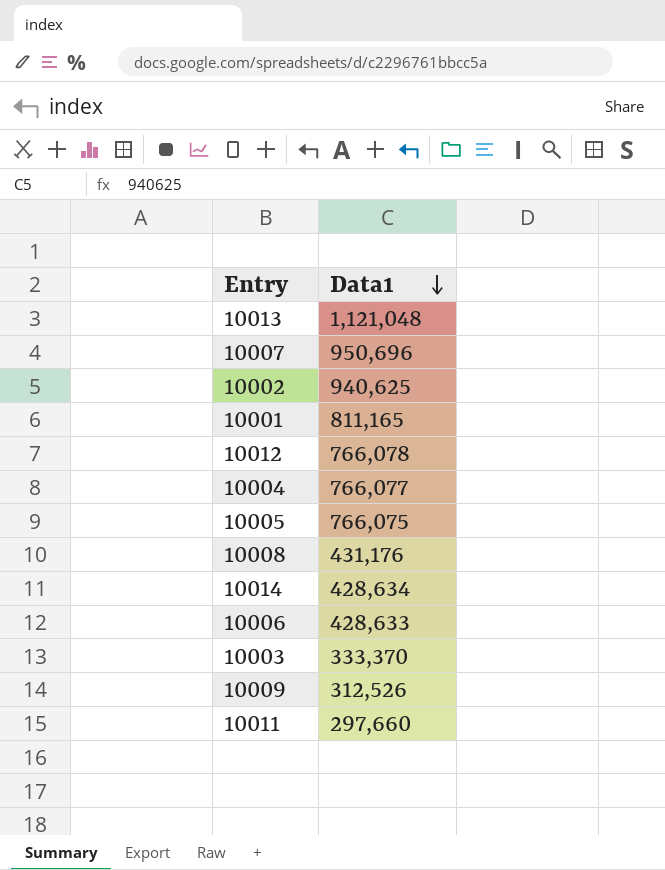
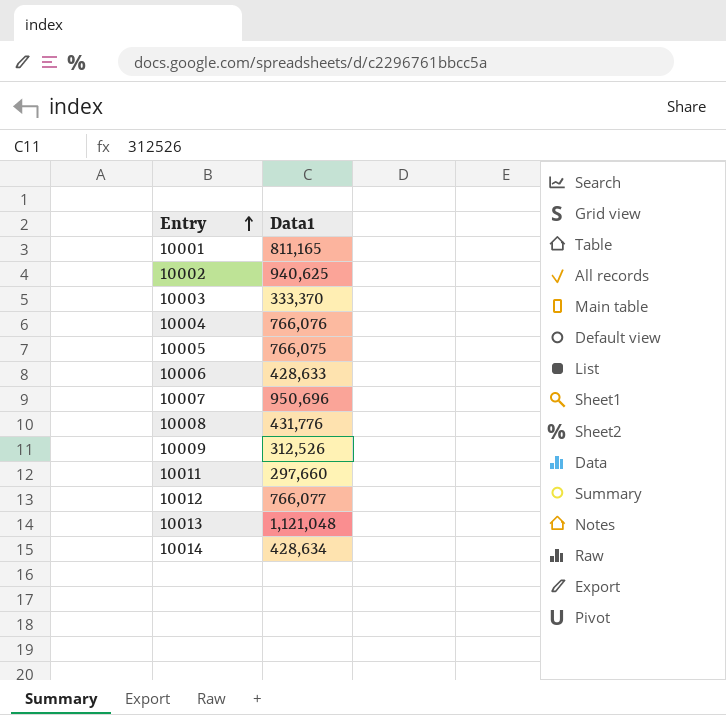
row order: Data1 descending -> Entry ascending
10004 | Data1: 766,077 -> 766,076
10008 | Data1: 431,176 -> 431,776
10012 | Data1: 766,078 -> 766,077

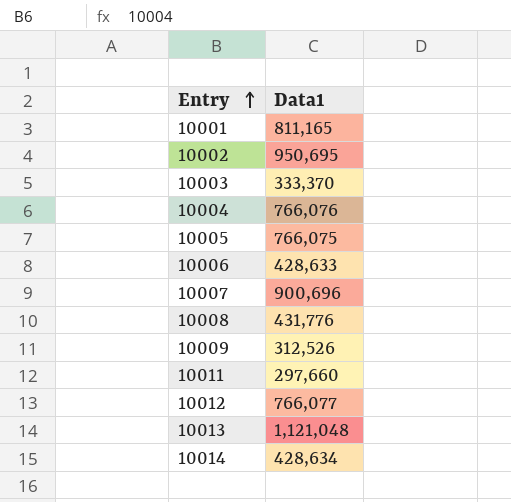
10002 | Data1: 940,625 -> 950,695
10007 | Data1: 950,696 -> 900,696

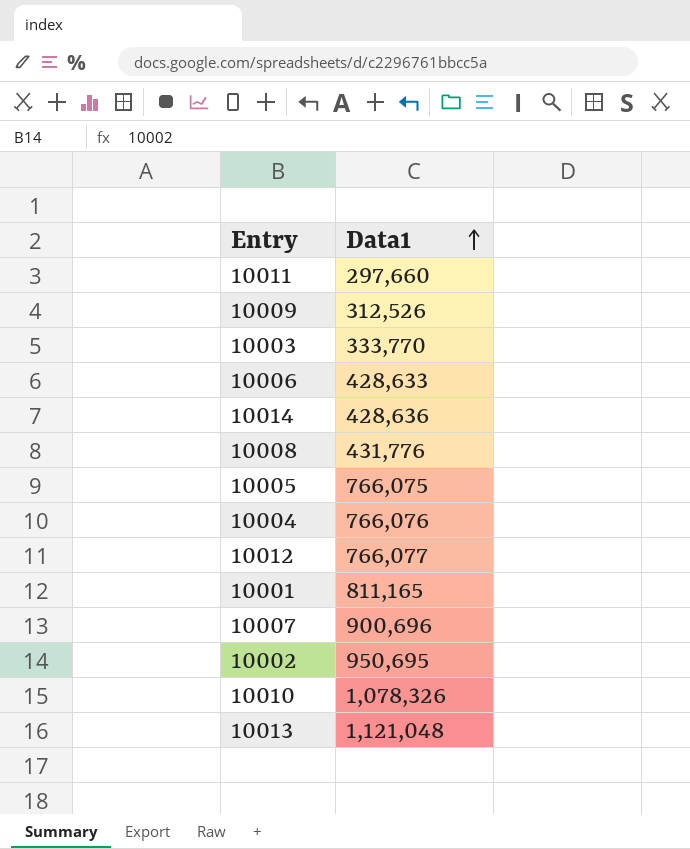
row order: Entry ascending -> Data1 ascending
10003 | Data1: 333,370 -> 333,770
10014 | Data1: 428,634 -> 428,636
row 10010: none -> 1,078,326

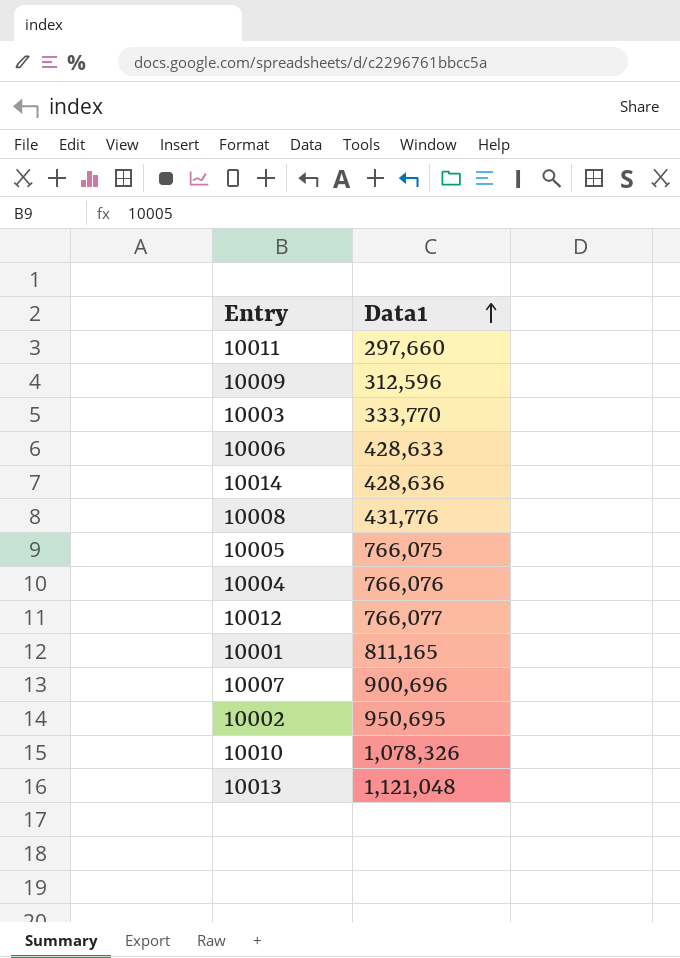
10009 | Data1: 312,526 -> 312,596

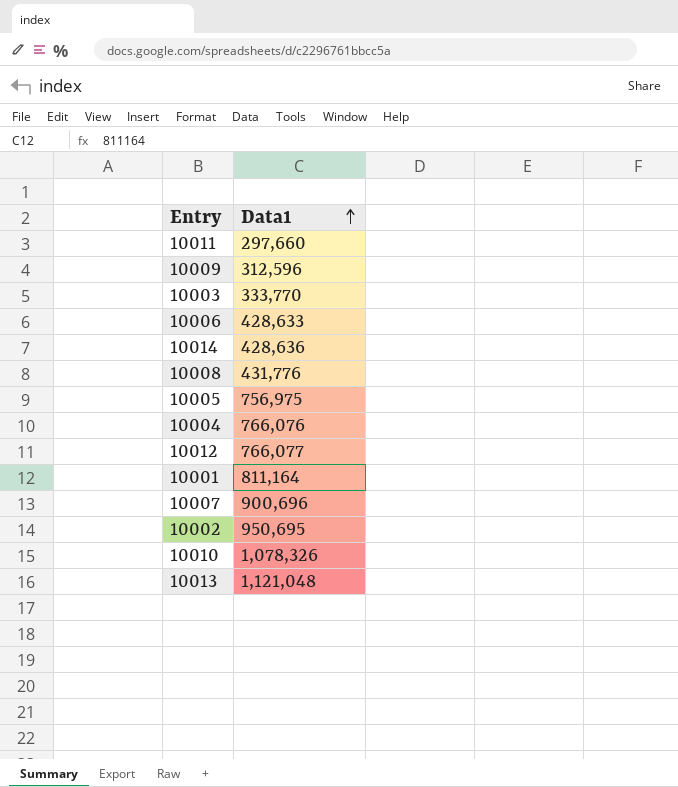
10005 | Data1: 766,075 -> 756,975
10001 | Data1: 811,165 -> 811,164

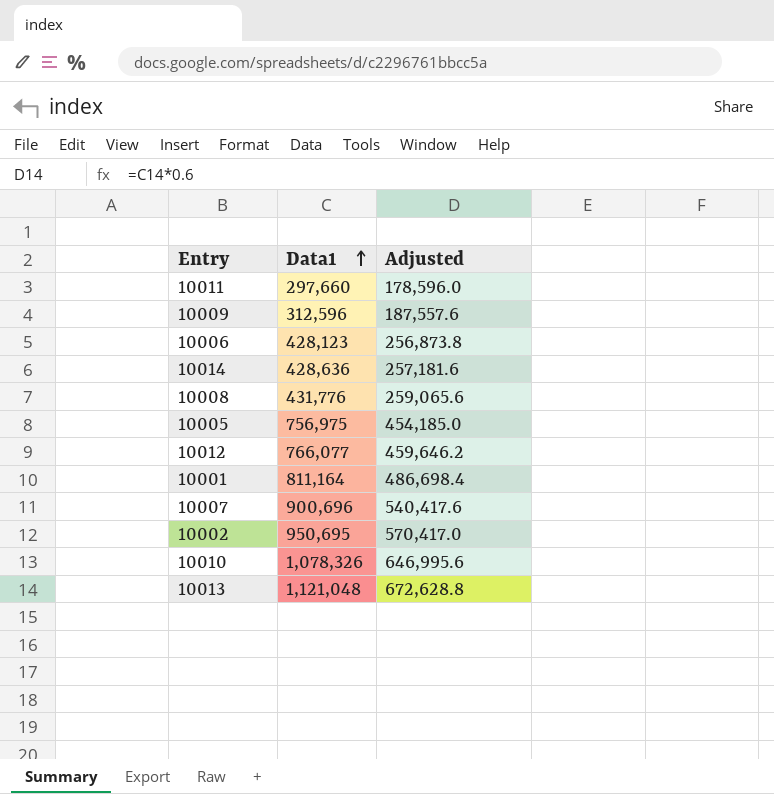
column Adjusted | formula: none -> [Data1] * 0.6
row 10003: 333,770 -> none
row 10004: 766,076 -> none
10006 | Data1: 428,633 -> 428,123

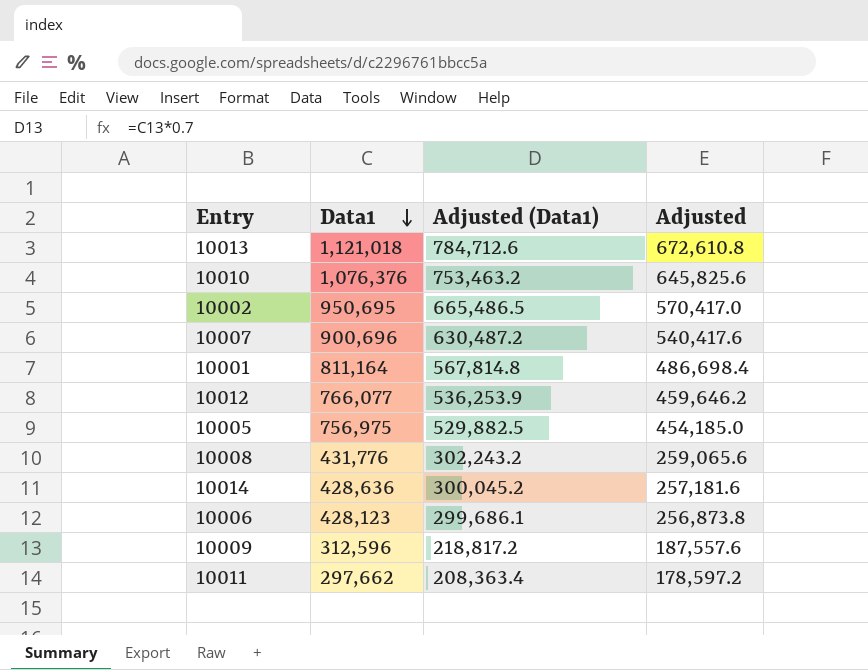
row order: Data1 ascending -> Data1 descending
column Adjusted (Data1) | formula: none -> [Data1] * 0.7
10013 | Data1: 1,121,048 -> 1,121,018
10013 | Adjusted: 672,628.8 -> 672,610.8
10010 | Data1: 1,078,326 -> 1,076,376
10010 | Adjusted: 646,995.6 -> 645,825.6
10011 | Data1: 297,660 -> 297,662
10011 | Adjusted: 178,596.0 -> 178,597.2

